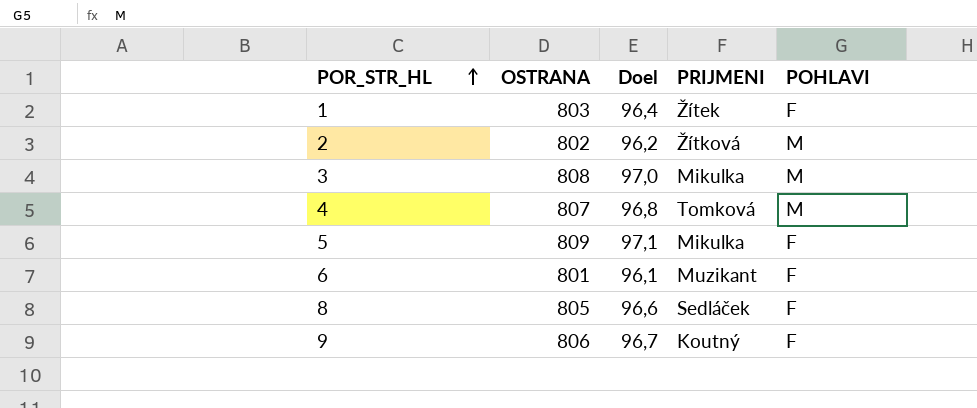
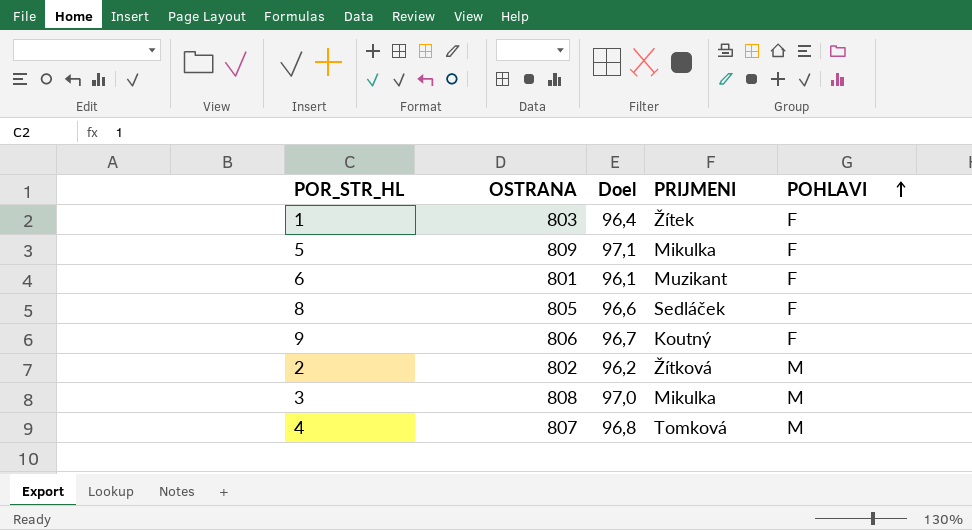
row order: POR_STR_HL ascending -> POHLAVI ascending

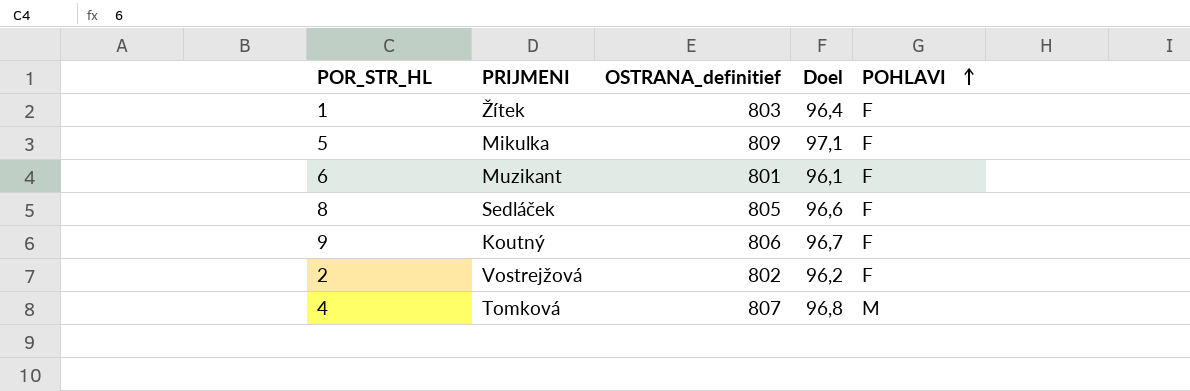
column PRIJMENI | position: 4 -> 2
column name: OSTRANA -> OSTRANA_definitief
row 3: 808 | 97,0 | Mikulka | M -> none
2 | PRIJMENI: Žítková -> Vostrejžová
2 | POHLAVI: M -> F

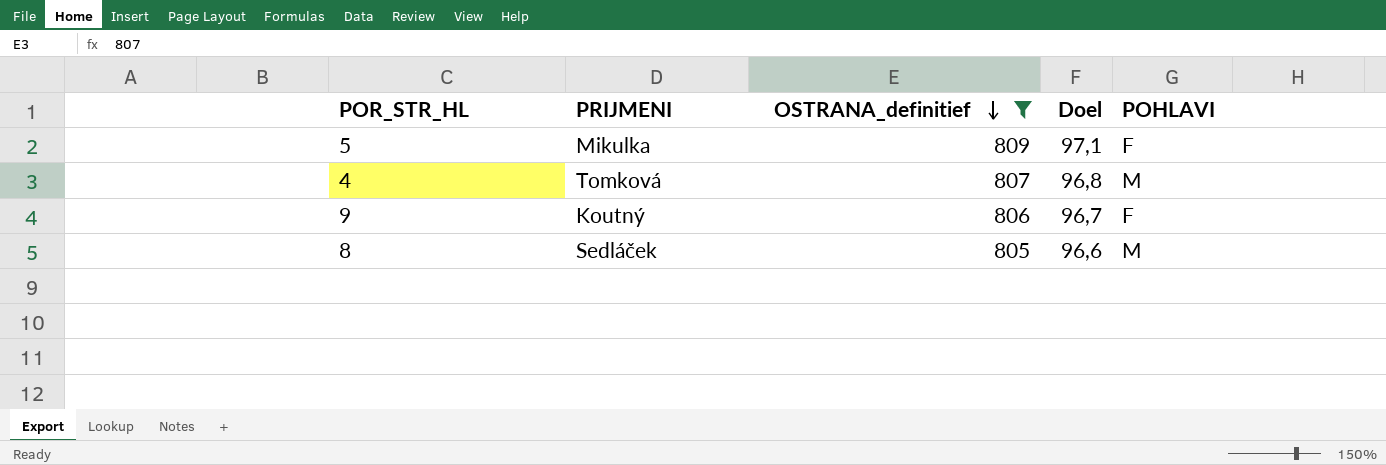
filter: none -> OSTRANA_definitief >= 805
row order: POHLAVI ascending -> OSTRANA_definitief descending
8 | POHLAVI: F -> M

